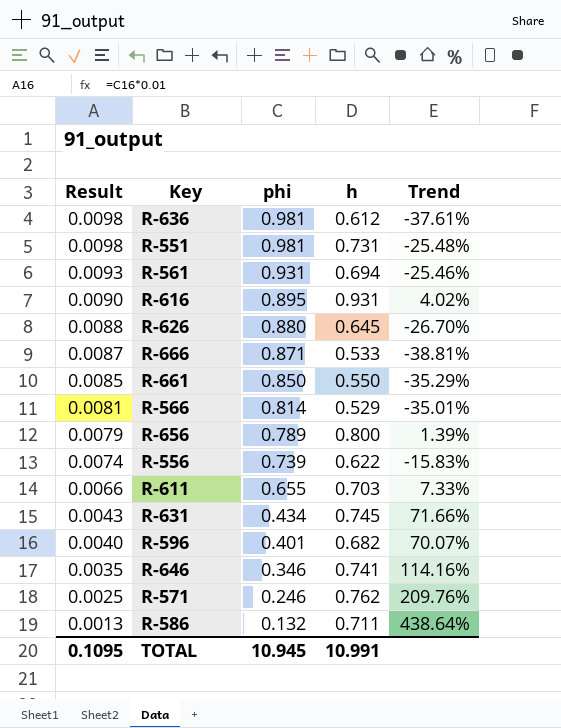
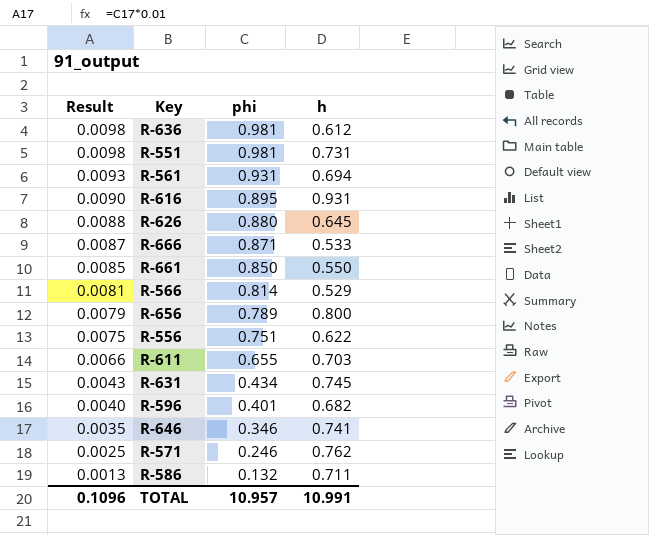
column Trend | formula: ([h] - [phi]) / [phi] -> none
R-556 | Result: 0.0074 -> 0.0075
R-556 | phi: 0.739 -> 0.751
TOTAL | Result: 0.1095 -> 0.1096
TOTAL | phi: 10.945 -> 10.957

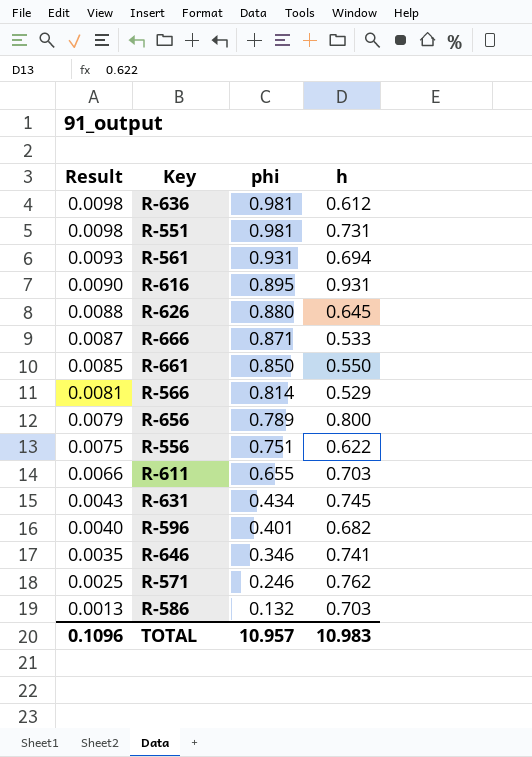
R-586 | h: 0.711 -> 0.703
TOTAL | h: 10.991 -> 10.983

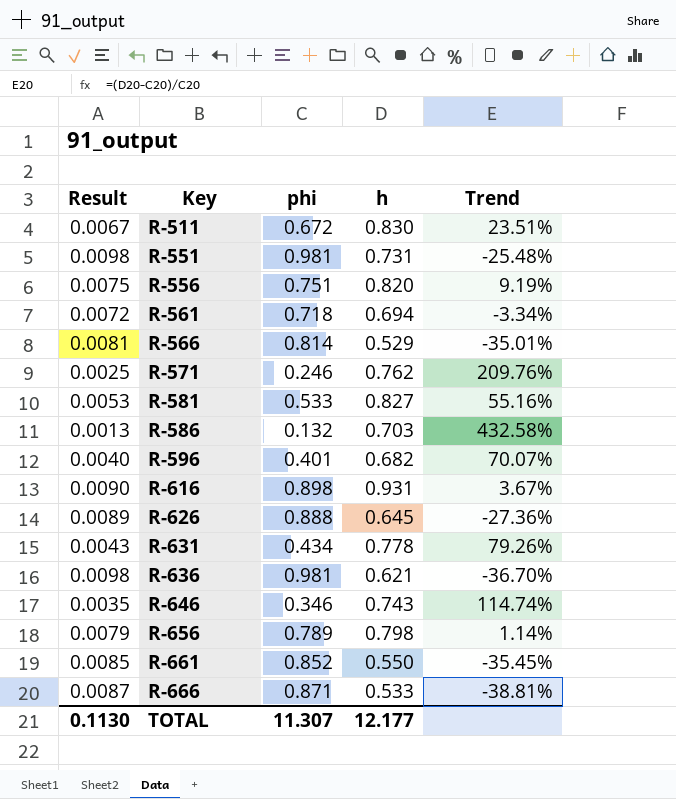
row order: Result descending -> Key ascending
column Trend | formula: none -> ([h] - [phi]) / [phi]
row R-611: 0.0066 | 0.655 | 0.703 -> none
row R-511: none -> 0.0067 | 0.672 | 0.830 | 23.51%
R-556 | h: 0.622 -> 0.820
R-561 | Result: 0.0093 -> 0.0072
R-561 | phi: 0.931 -> 0.718
row R-581: none -> 0.0053 | 0.533 | 0.827 | 55.16%
R-616 | phi: 0.895 -> 0.898
R-626 | Result: 0.0088 -> 0.0089
R-626 | phi: 0.880 -> 0.888
R-631 | h: 0.745 -> 0.778
R-636 | h: 0.612 -> 0.621
R-646 | h: 0.741 -> 0.743
R-656 | h: 0.800 -> 0.798
R-661 | phi: 0.850 -> 0.852
TOTAL | Result: 0.1096 -> 0.1130
TOTAL | phi: 10.957 -> 11.307
TOTAL | h: 10.983 -> 12.177

